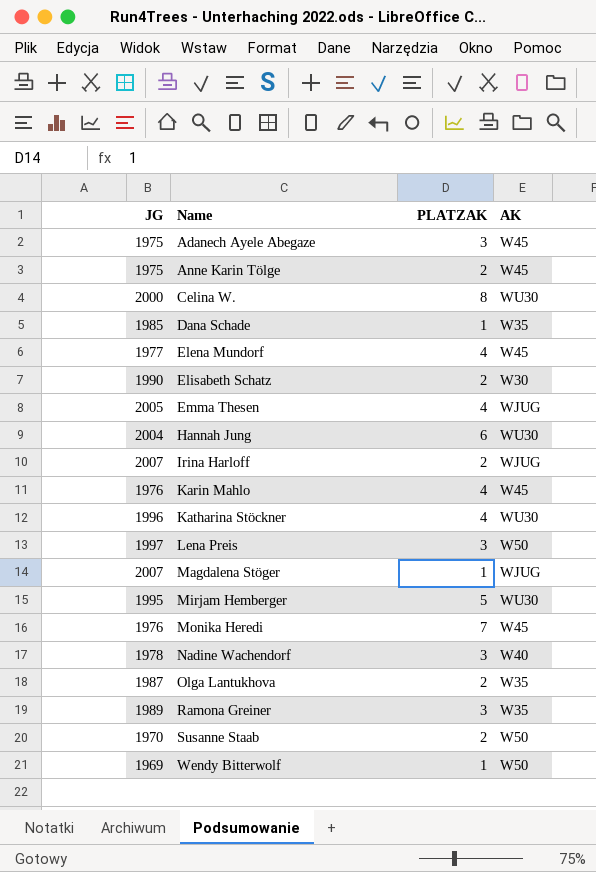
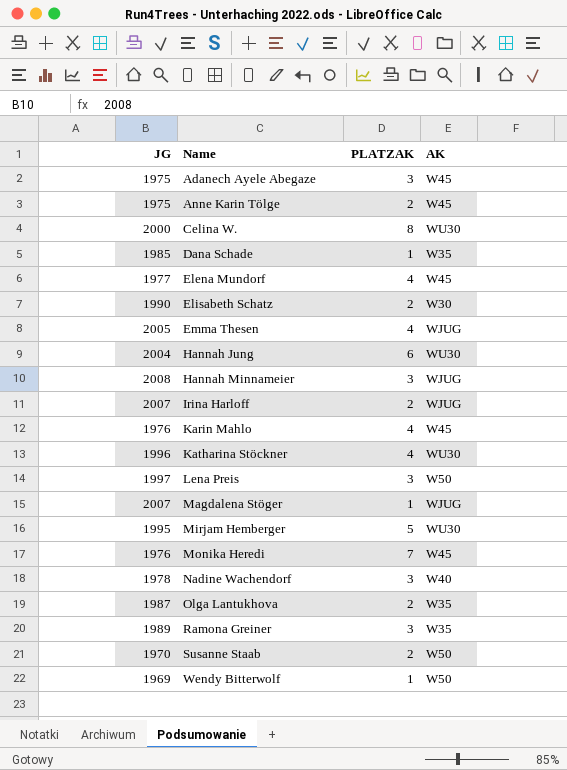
row Hannah Minnameier: none -> 2008 | 3 | WJUG

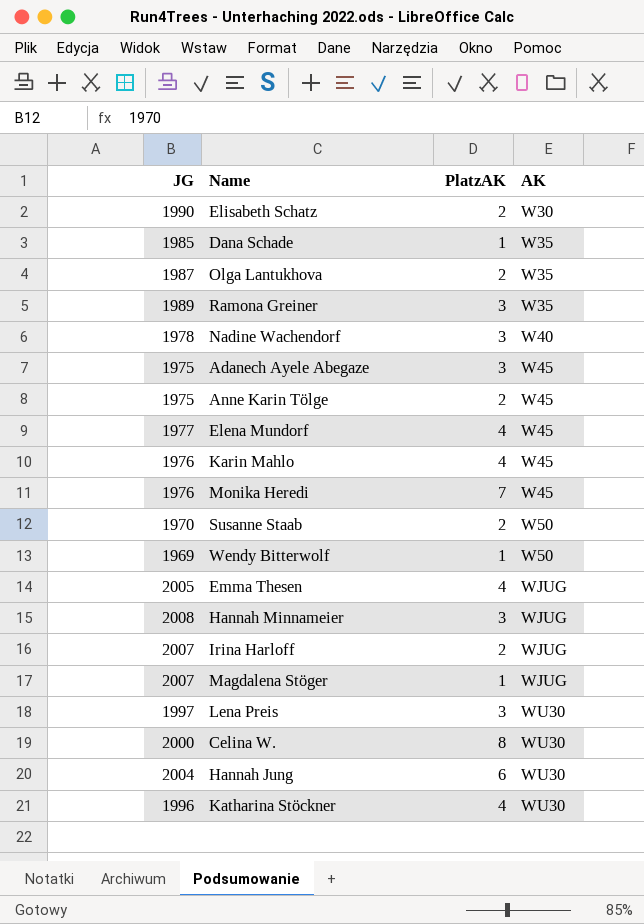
row order: Name ascending -> AK ascending
column name: PLATZAK -> PlatzAK
row Mirjam Hemberger: 1995 | 5 | WU30 -> none
Lena Preis | AK: W50 -> WU30

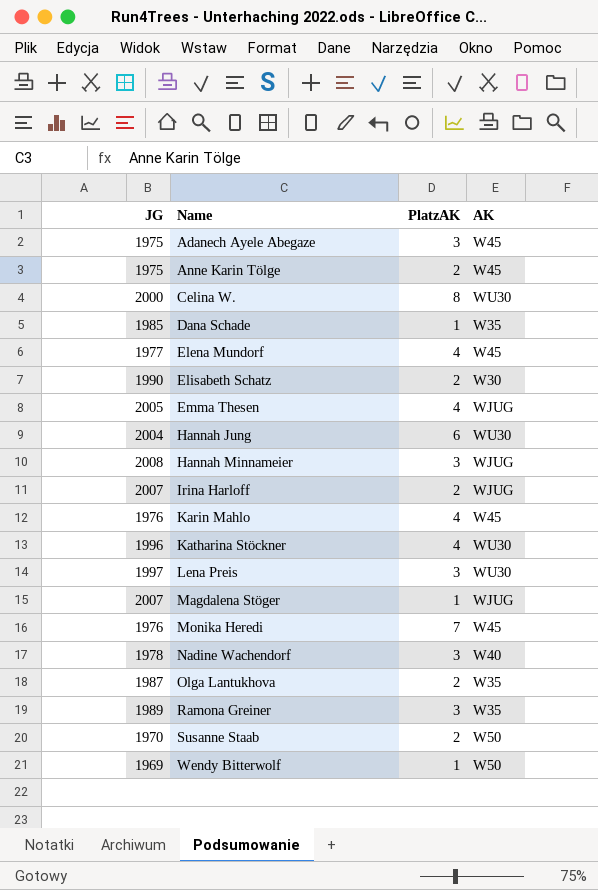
row order: AK ascending -> Name ascending

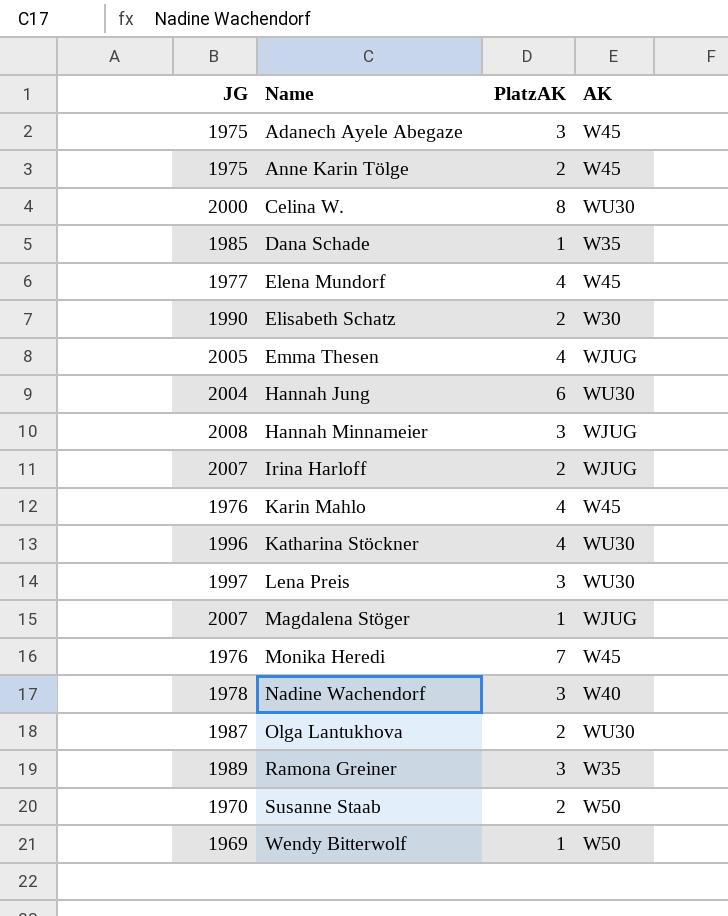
Olga Lantukhova | AK: W35 -> WU30

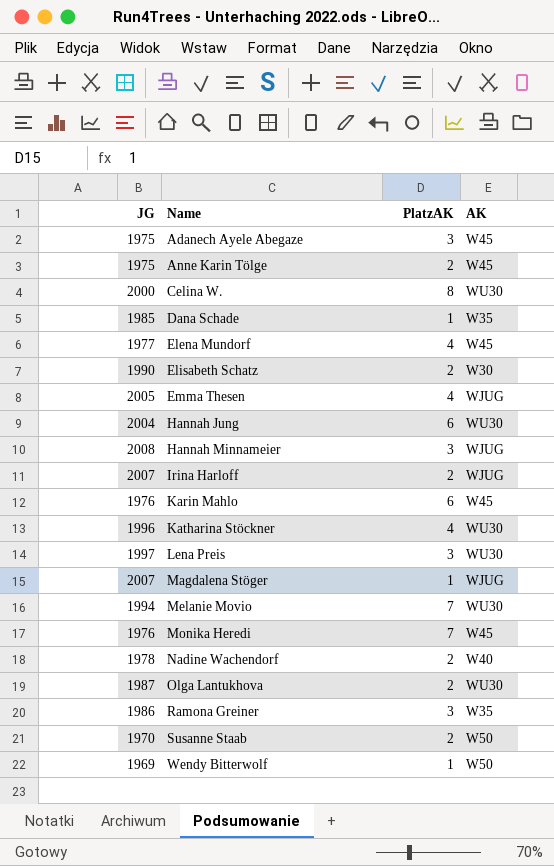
Karin Mahlo | PlatzAK: 4 -> 6
row Melanie Movio: none -> 1994 | 7 | WU30
Nadine Wachendorf | PlatzAK: 3 -> 2
Ramona Greiner | JG: 1989 -> 1986

